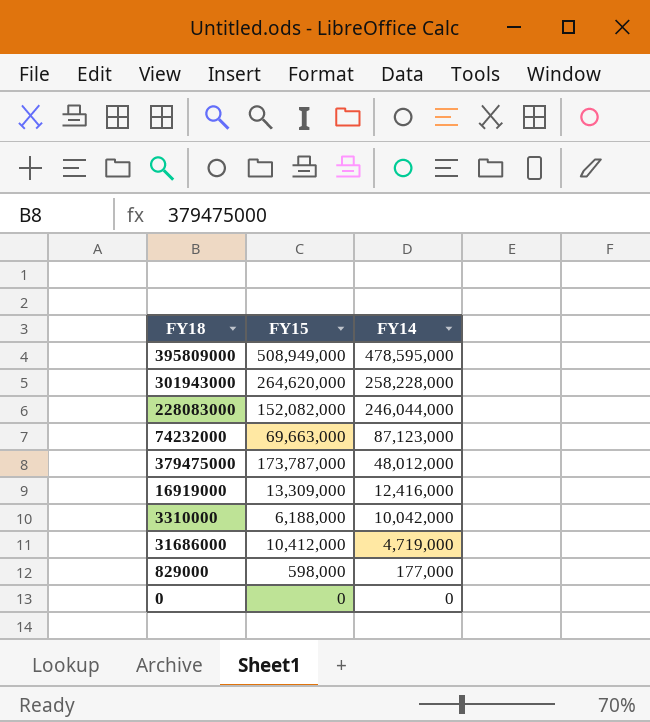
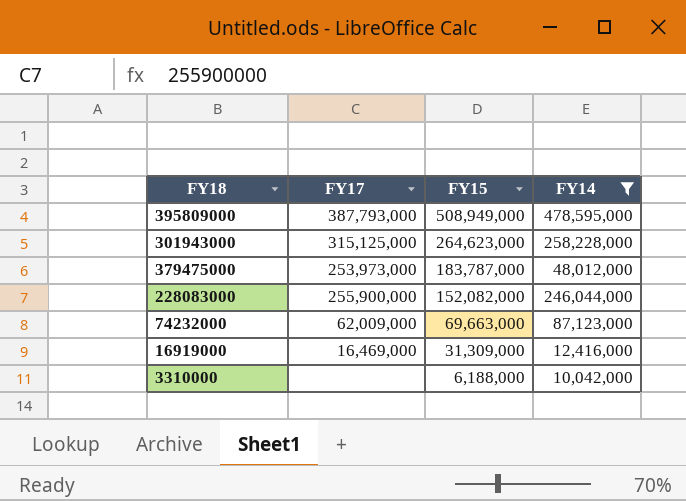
filter: none -> FY14 >= 10,042,000
row order: FY14 descending -> FY15 descending
column FY17 | position: none -> 2
301943000 | FY15: 264,620,000 -> 264,623,000
379475000 | FY15: 173,787,000 -> 183,787,000
16919000 | FY15: 13,309,000 -> 31,309,000

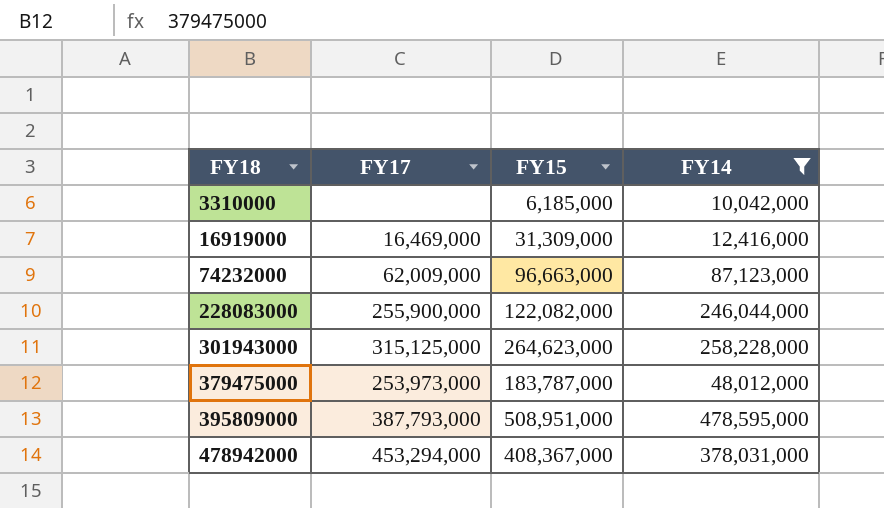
row order: FY15 descending -> FY18 ascending
3310000 | FY15: 6,188,000 -> 6,185,000
74232000 | FY15: 69,663,000 -> 96,663,000
228083000 | FY15: 152,082,000 -> 122,082,000
395809000 | FY15: 508,949,000 -> 508,951,000
row 478942000: none -> 453,294,000 | 408,367,000 | 378,031,000

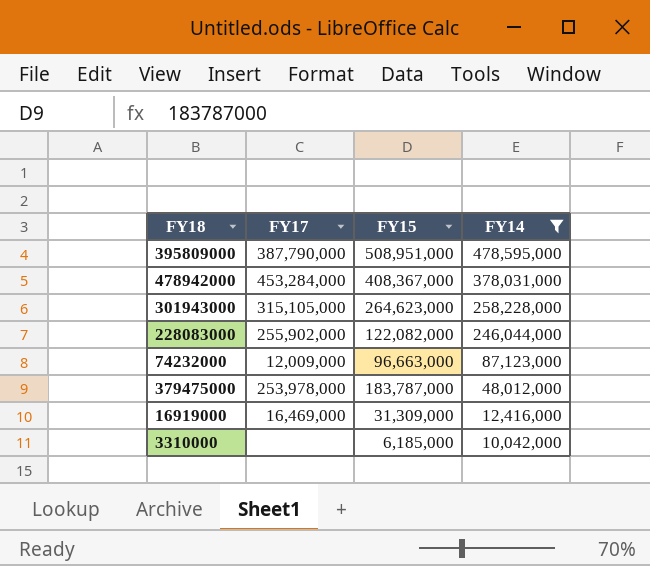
row order: FY18 ascending -> FY14 descending
395809000 | FY17: 387,793,000 -> 387,790,000
478942000 | FY17: 453,294,000 -> 453,284,000
301943000 | FY17: 315,125,000 -> 315,105,000
228083000 | FY17: 255,900,000 -> 255,902,000
74232000 | FY17: 62,009,000 -> 12,009,000
379475000 | FY17: 253,973,000 -> 253,978,000

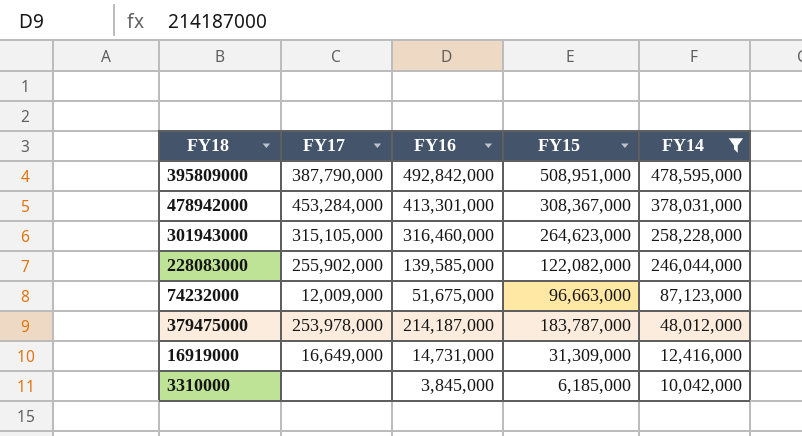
column FY16 | position: none -> 3
478942000 | FY15: 408,367,000 -> 308,367,000
16919000 | FY17: 16,469,000 -> 16,649,000

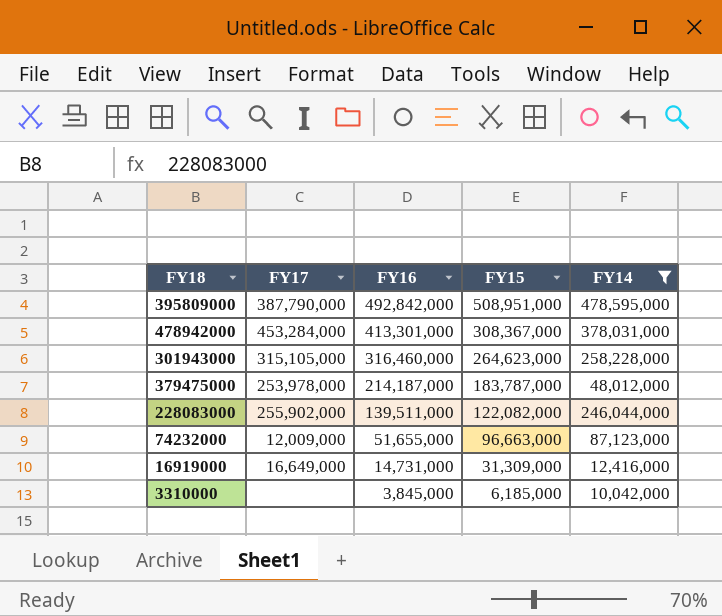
row order: FY14 descending -> FY16 descending
228083000 | FY16: 139,585,000 -> 139,511,000
74232000 | FY16: 51,675,000 -> 51,655,000

